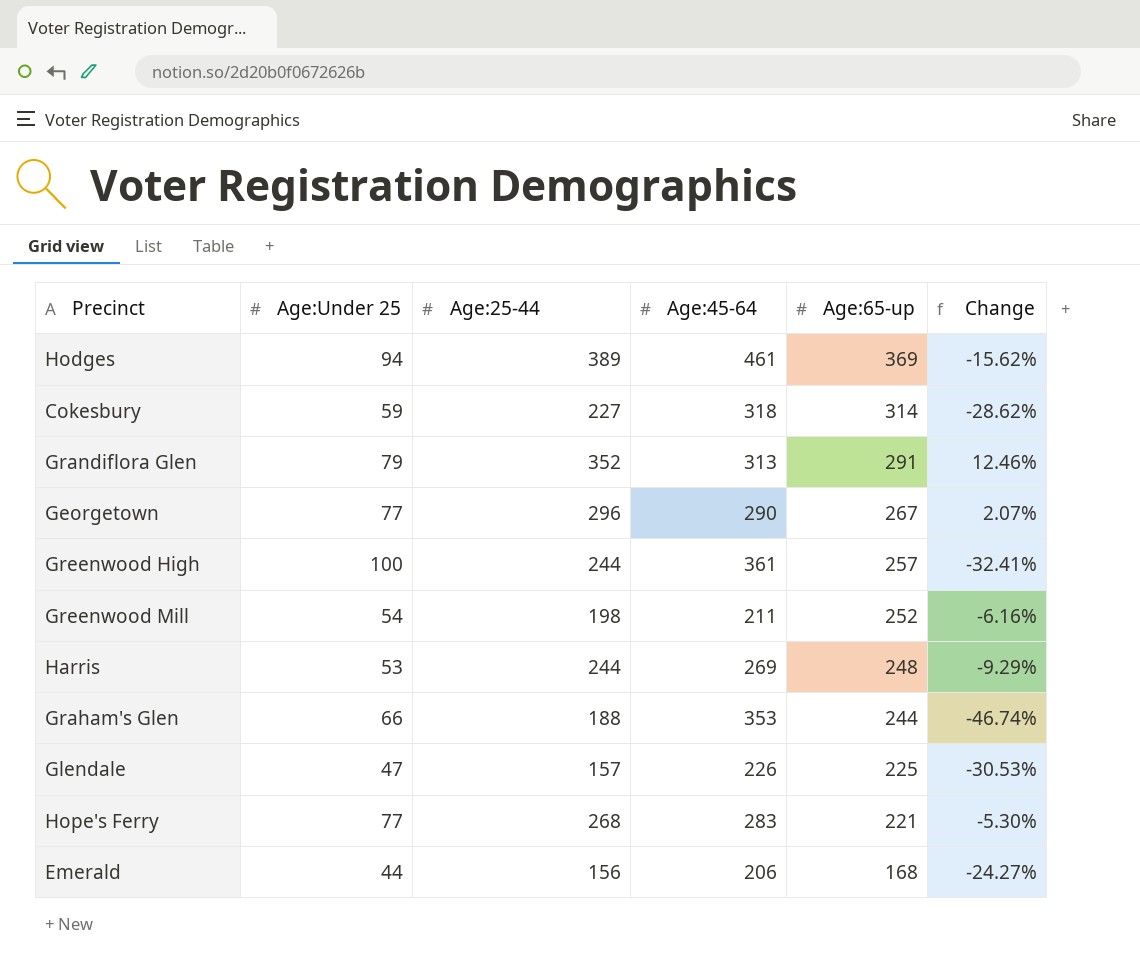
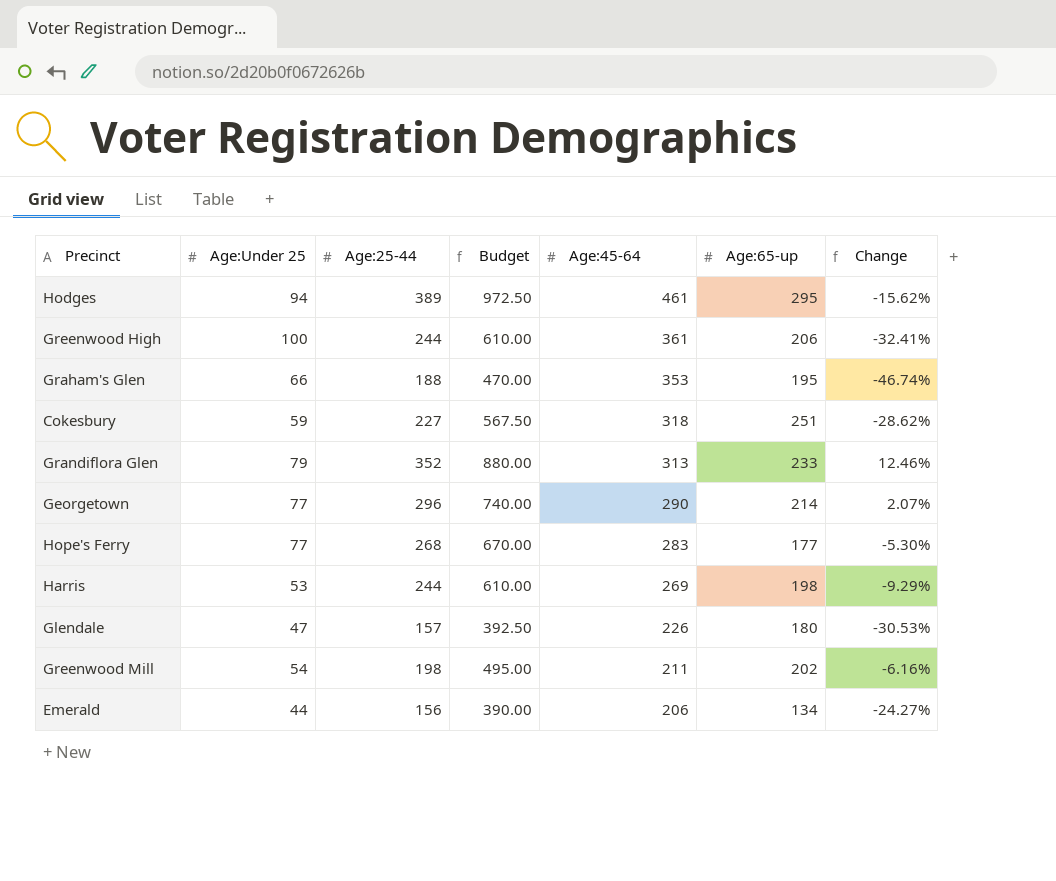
row order: Age:65-up descending -> Age:45-64 descending
column Budget | formula: none -> [Age:25-44] * 2.5
Hodges | Age:65-up: 369 -> 295
Greenwood High | Age:65-up: 257 -> 206
Graham's Glen | Age:65-up: 244 -> 195
Cokesbury | Age:65-up: 314 -> 251
Grandiflora Glen | Age:65-up: 291 -> 233
Georgetown | Age:65-up: 267 -> 214
Hope's Ferry | Age:65-up: 221 -> 177
Harris | Age:65-up: 248 -> 198
Glendale | Age:65-up: 225 -> 180
Greenwood Mill | Age:65-up: 252 -> 202
Emerald | Age:65-up: 168 -> 134

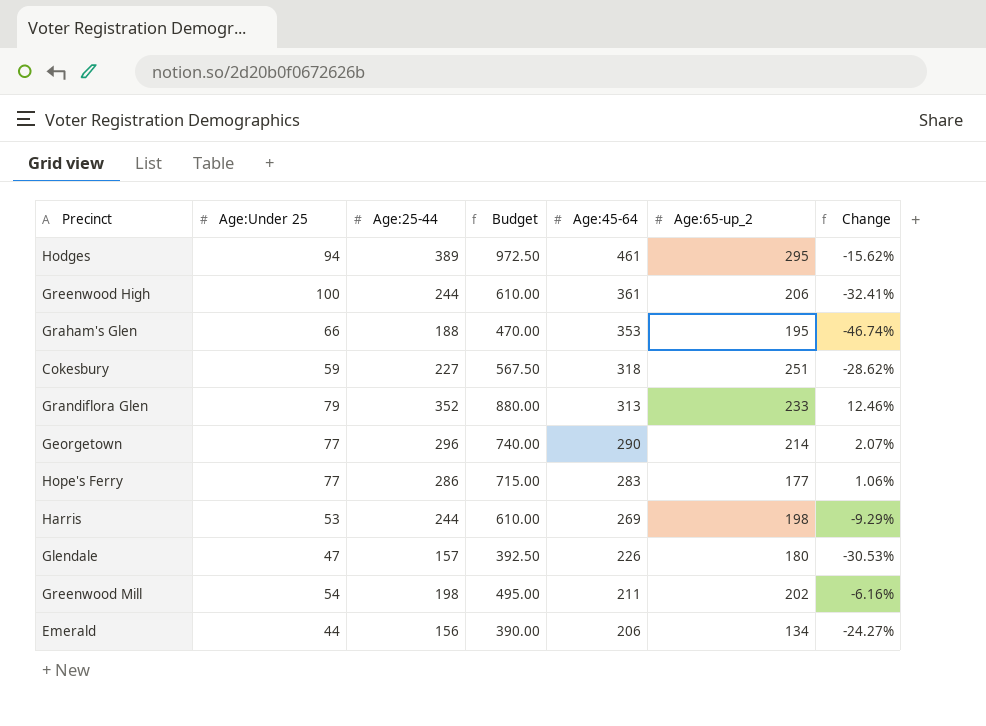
column name: Age:65-up -> Age:65-up_2
Hope's Ferry | Age:25-44: 268 -> 286
Hope's Ferry | Budget: 670.00 -> 715.00
Hope's Ferry | Change: -5.30% -> 1.06%

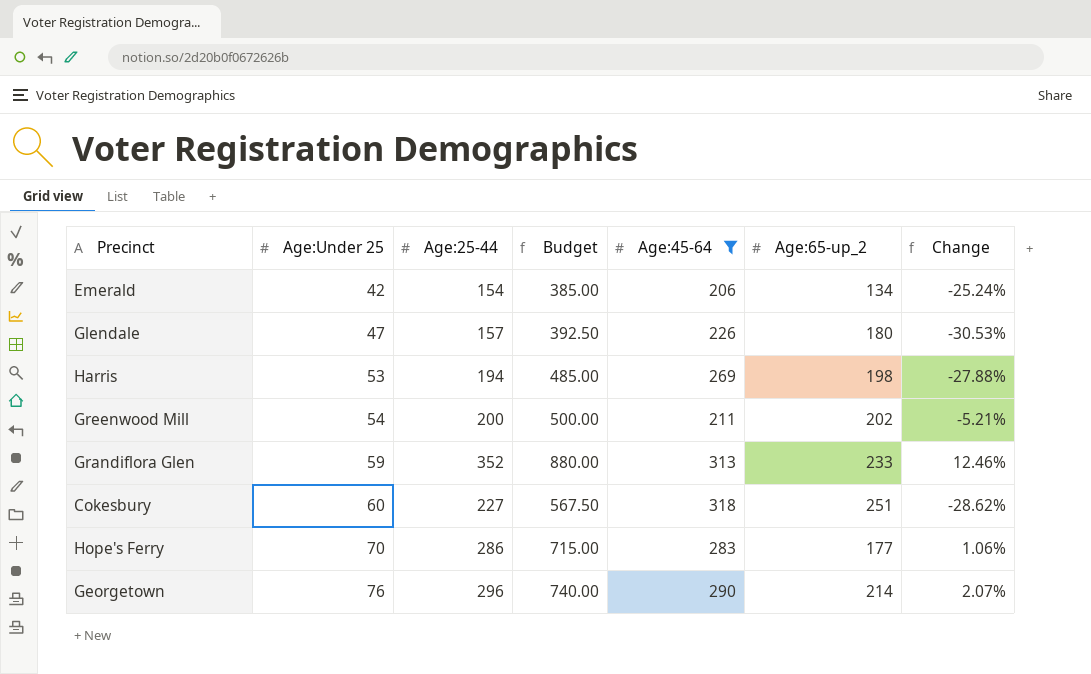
filter: none -> Age:45-64 <= 318
row order: Age:45-64 descending -> Age:Under 25 ascending
Emerald | Age:Under 25: 44 -> 42
Emerald | Age:25-44: 156 -> 154
Emerald | Budget: 390.00 -> 385.00
Emerald | Change: -24.27% -> -25.24%
Harris | Age:25-44: 244 -> 194
Harris | Budget: 610.00 -> 485.00
Harris | Change: -9.29% -> -27.88%
Greenwood Mill | Age:25-44: 198 -> 200
Greenwood Mill | Budget: 495.00 -> 500.00
Greenwood Mill | Change: -6.16% -> -5.21%
Grandiflora Glen | Age:Under 25: 79 -> 59
Cokesbury | Age:Under 25: 59 -> 60
Hope's Ferry | Age:Under 25: 77 -> 70
Georgetown | Age:Under 25: 77 -> 76

